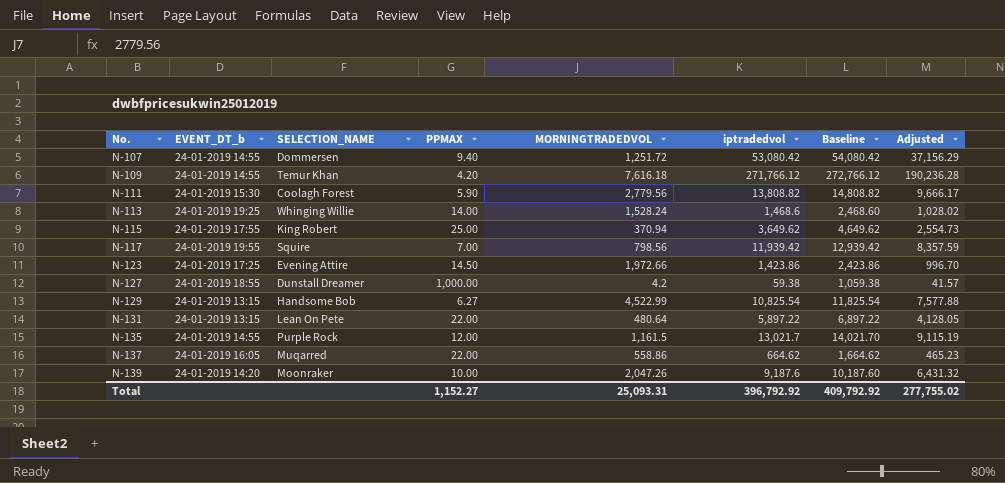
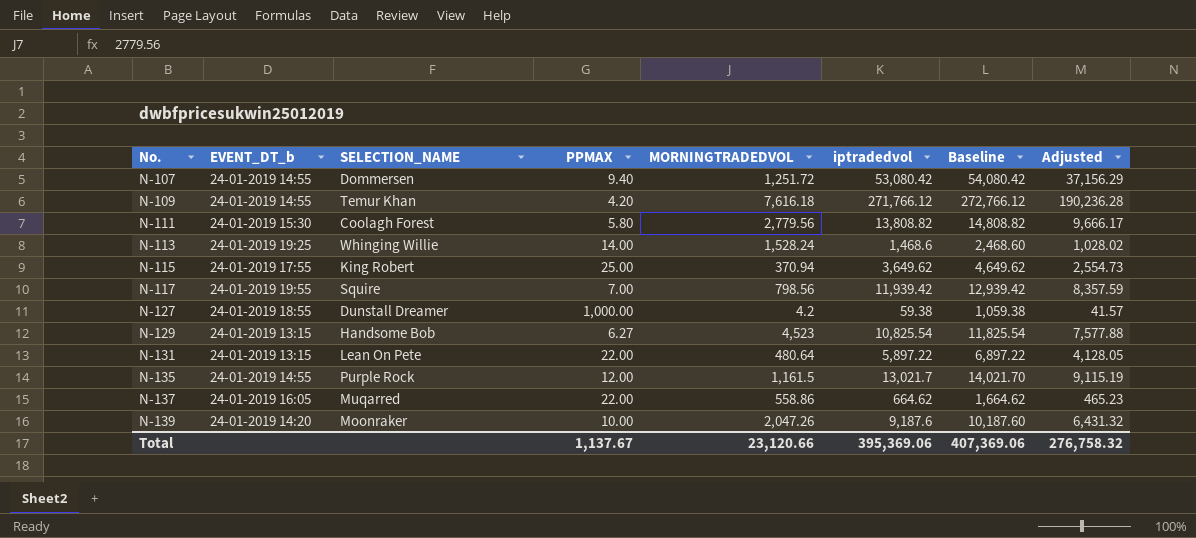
row N-123: 24-01-2019 17:25 | Evening Attire | 14.50 | 1,972.66 | 1,423.86 | 2,423.86 | 996.70 -> none
N-111 | PPMAX: 5.90 -> 5.80
N-129 | MORNINGTRADEDVOL: 4,522.99 -> 4,523
Total | PPMAX: 1,152.27 -> 1,137.67
Total | MORNINGTRADEDVOL: 25,093.31 -> 23,120.66
Total | iptradedvol: 396,792.92 -> 395,369.06
Total | Baseline: 409,792.92 -> 407,369.06
Total | Adjusted: 277,755.02 -> 276,758.32

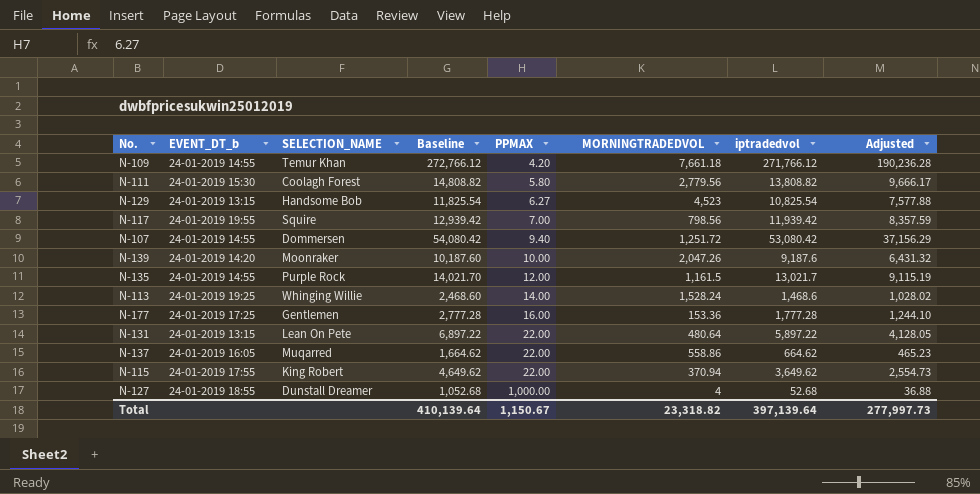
row order: No. ascending -> PPMAX ascending
column Baseline | position: 7 -> 4
N-109 | MORNINGTRADEDVOL: 7,616.18 -> 7,661.18
row N-177: none -> 24-01-2019 17:25 | Gentlemen | 2,777.28 | 16.00 | 153.36 | 1,777.28 | 1,244.10
N-115 | PPMAX: 25.00 -> 22.00
N-127 | Baseline: 1,059.38 -> 1,052.68
N-127 | MORNINGTRADEDVOL: 4.2 -> 4
N-127 | iptradedvol: 59.38 -> 52.68
N-127 | Adjusted: 41.57 -> 36.88
Total | Baseline: 407,369.06 -> 410,139.64
Total | PPMAX: 1,137.67 -> 1,150.67
Total | MORNINGTRADEDVOL: 23,120.66 -> 23,318.82
Total | iptradedvol: 395,369.06 -> 397,139.64
Total | Adjusted: 276,758.32 -> 277,997.73

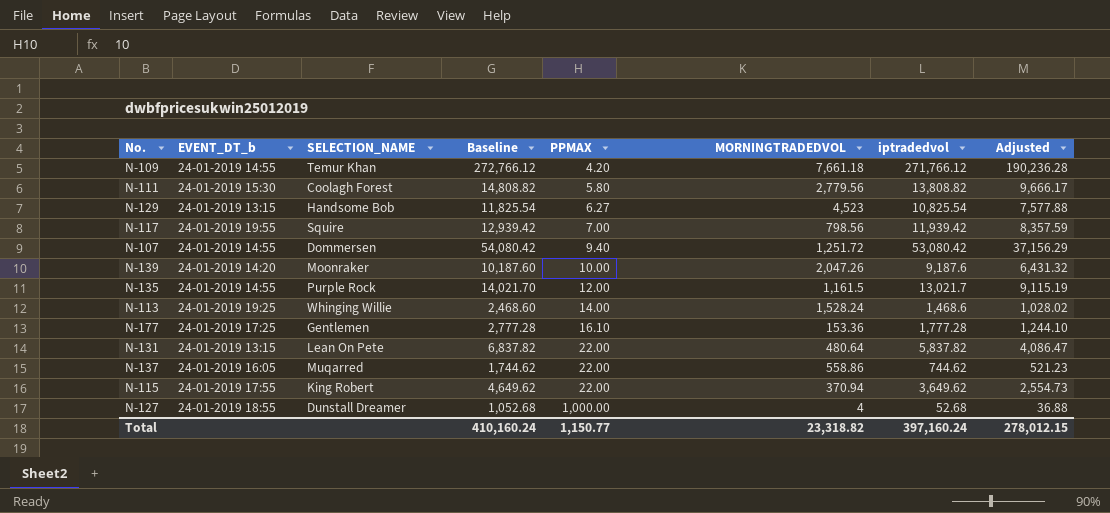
N-177 | PPMAX: 16.00 -> 16.10
N-131 | Baseline: 6,897.22 -> 6,837.82
N-131 | iptradedvol: 5,897.22 -> 5,837.82
N-131 | Adjusted: 4,128.05 -> 4,086.47
N-137 | Baseline: 1,664.62 -> 1,744.62
N-137 | iptradedvol: 664.62 -> 744.62
N-137 | Adjusted: 465.23 -> 521.23
Total | Baseline: 410,139.64 -> 410,160.24
Total | PPMAX: 1,150.67 -> 1,150.77
Total | iptradedvol: 397,139.64 -> 397,160.24
Total | Adjusted: 277,997.73 -> 278,012.15

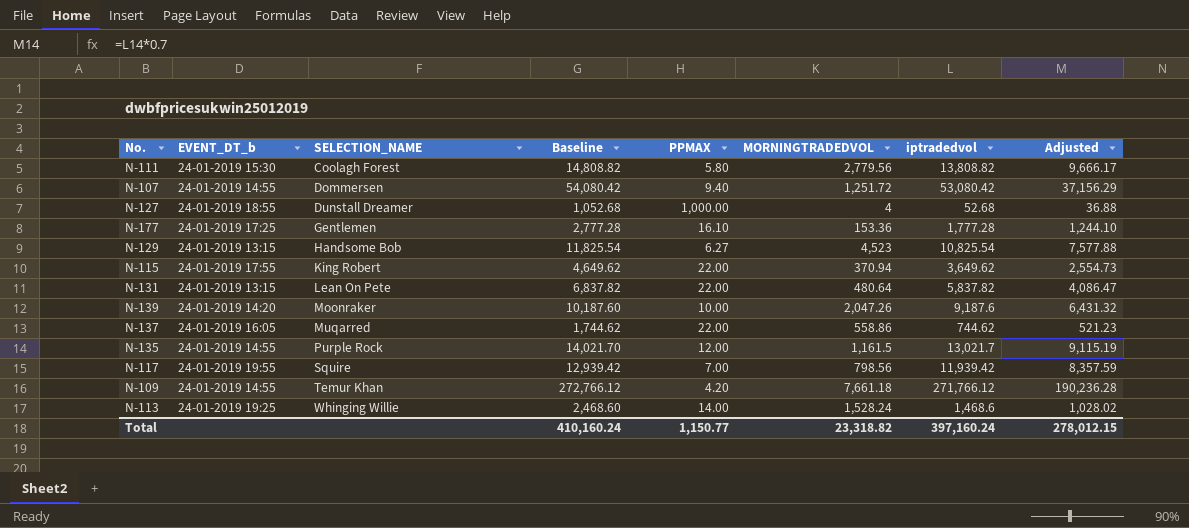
row order: PPMAX ascending -> SELECTION_NAME ascending

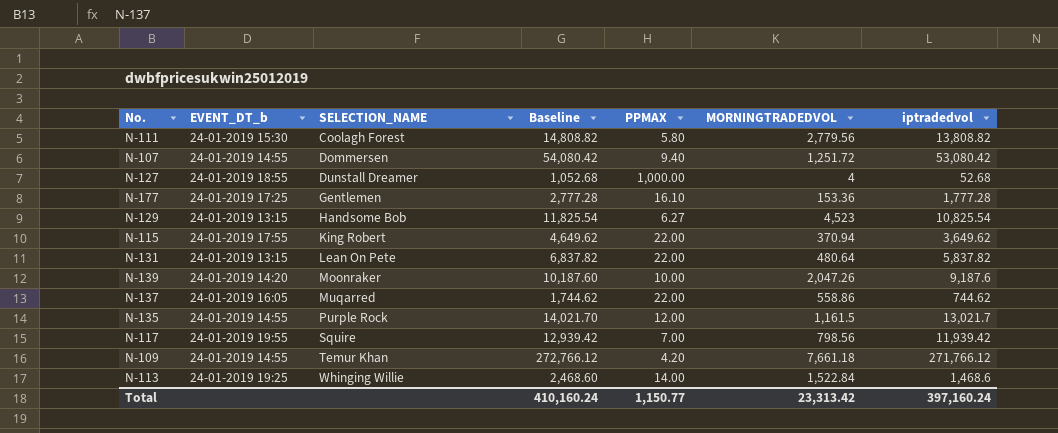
column Adjusted | formula: [iptradedvol] * 0.7 -> none
N-113 | MORNINGTRADEDVOL: 1,528.24 -> 1,522.84
Total | MORNINGTRADEDVOL: 23,318.82 -> 23,313.42

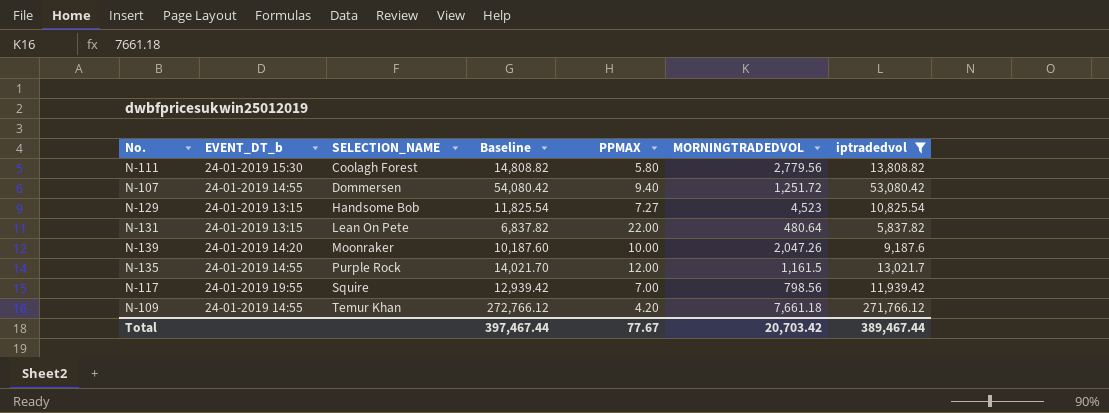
filter: none -> iptradedvol >= 5,837.82
N-129 | PPMAX: 6.27 -> 7.27
Total | Baseline: 410,160.24 -> 397,467.44
Total | PPMAX: 1,150.77 -> 77.67
Total | MORNINGTRADEDVOL: 23,313.42 -> 20,703.42
Total | iptradedvol: 397,160.24 -> 389,467.44

